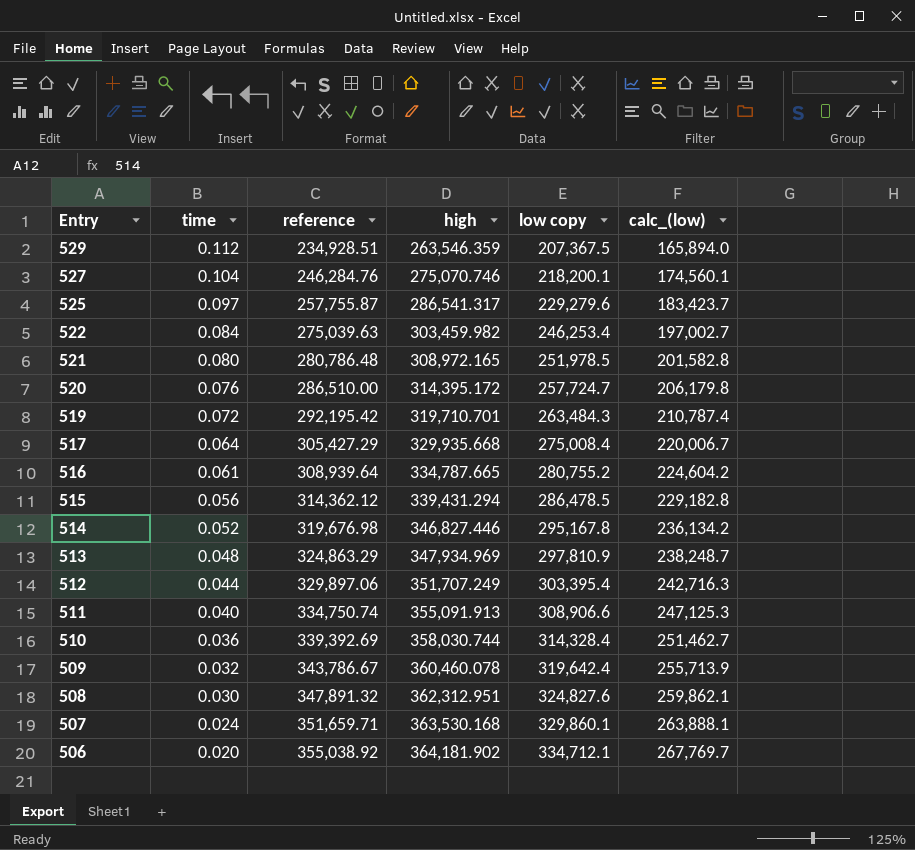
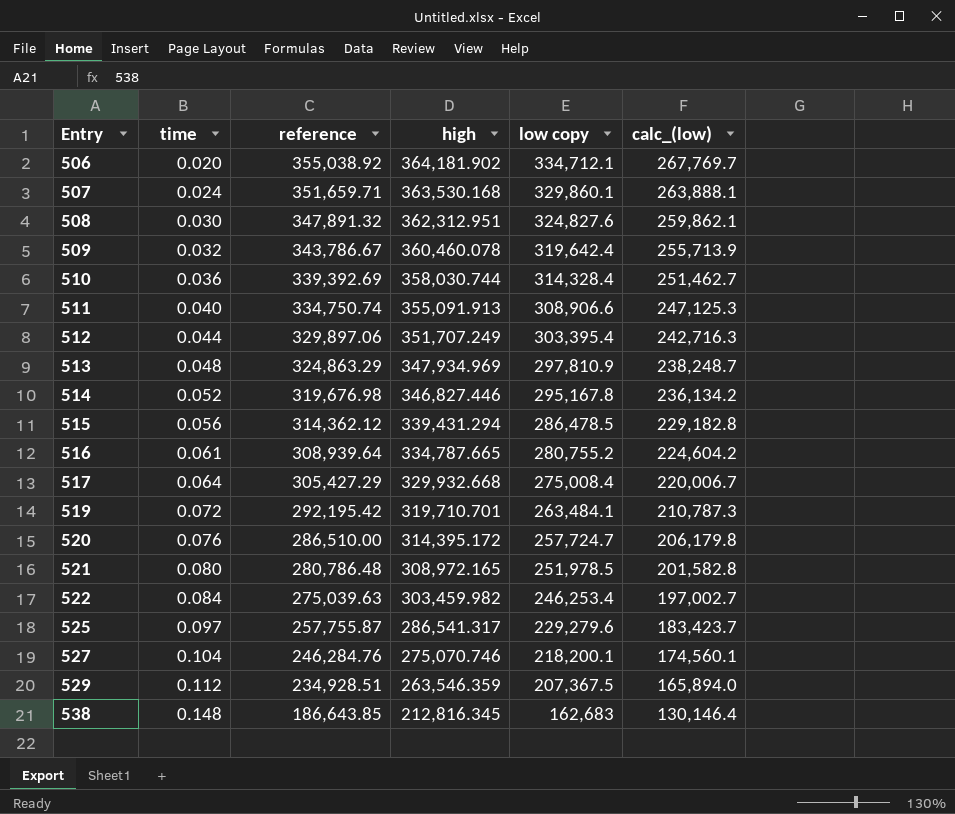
row order: Entry descending -> Entry ascending
517 | high: 329,935.668 -> 329,932.668
519 | low copy: 263,484.3 -> 263,484.1
519 | calc_(low): 210,787.4 -> 210,787.3
row 538: none -> 0.148 | 186,643.85 | 212,816.345 | 162,683 | 130,146.4

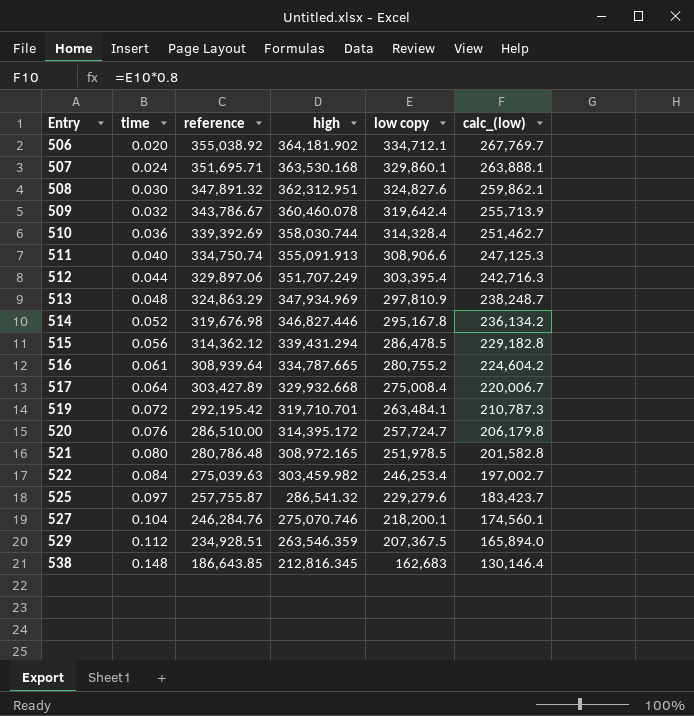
507 | reference: 351,659.71 -> 351,695.71
517 | reference: 305,427.29 -> 303,427.89
525 | high: 286,541.317 -> 286,541.32

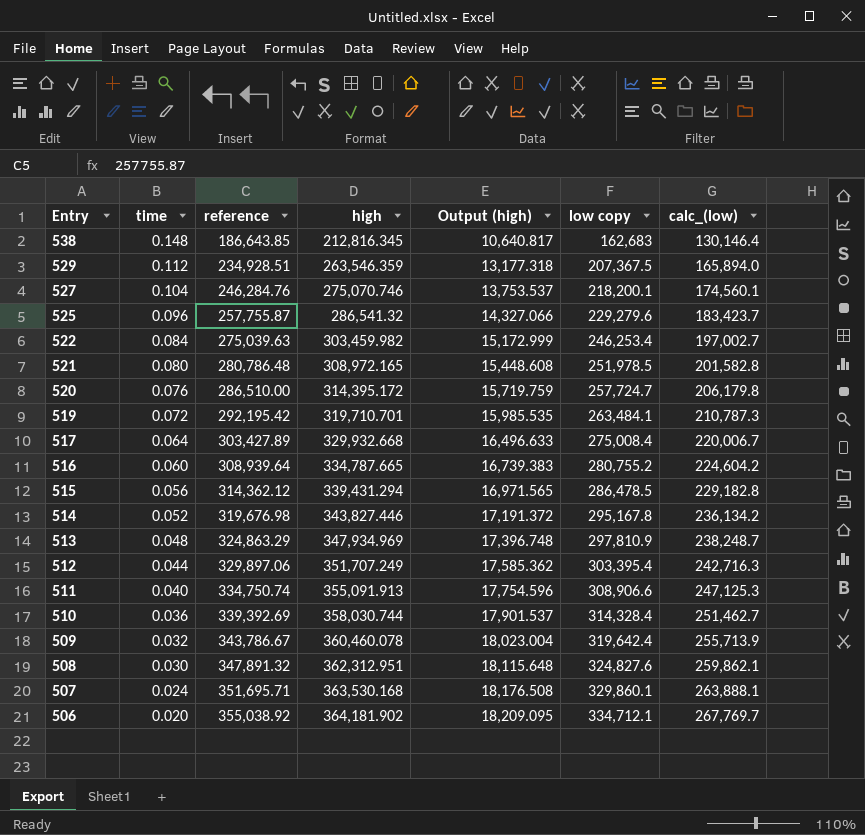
row order: Entry ascending -> Entry descending
column Output (high) | formula: none -> [high] * 0.05
525 | time: 0.097 -> 0.096
516 | time: 0.061 -> 0.060
514 | high: 346,827.446 -> 343,827.446

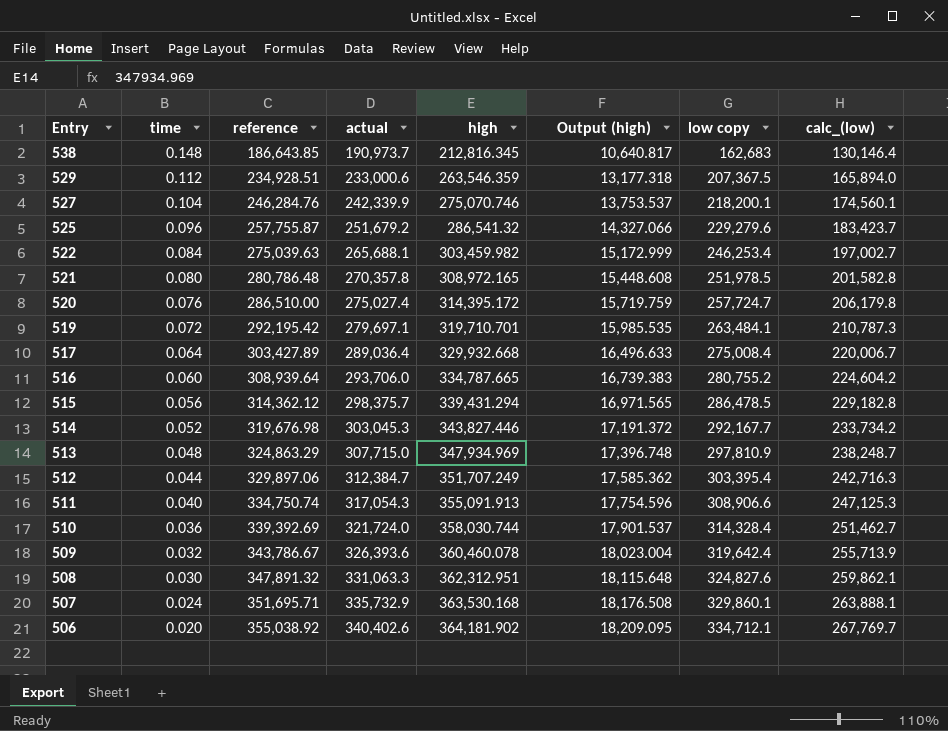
column actual | position: none -> 4
514 | low copy: 295,167.8 -> 292,167.7
514 | calc_(low): 236,134.2 -> 233,734.2

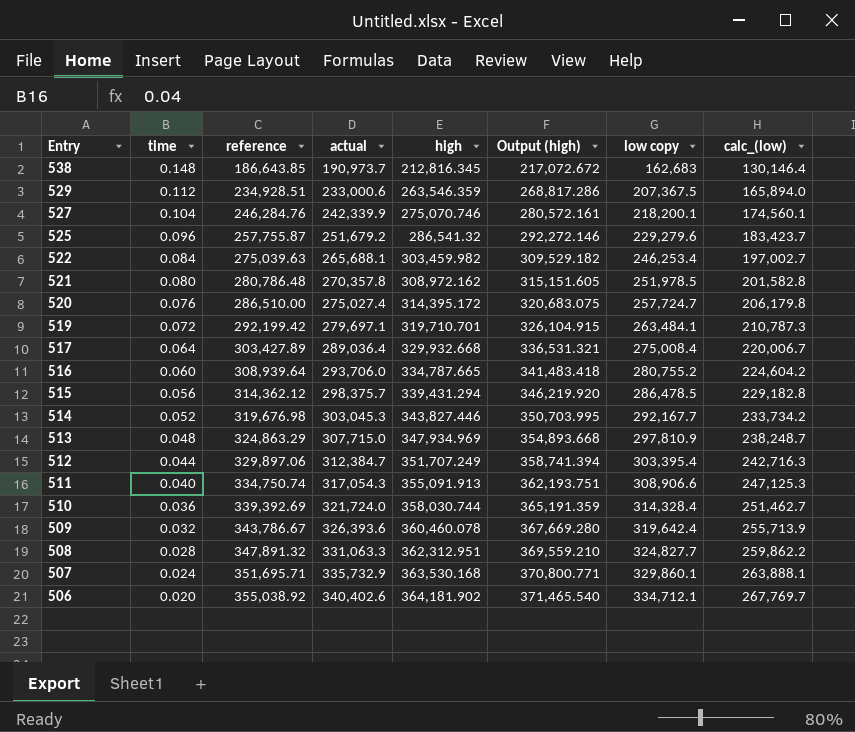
column Output (high) | formula: [high] * 0.05 -> [high] * 1.02
521 | high: 308,972.165 -> 308,972.162
519 | reference: 292,195.42 -> 292,199.42
508 | time: 0.030 -> 0.028
508 | low copy: 324,827.6 -> 324,827.7
508 | calc_(low): 259,862.1 -> 259,862.2

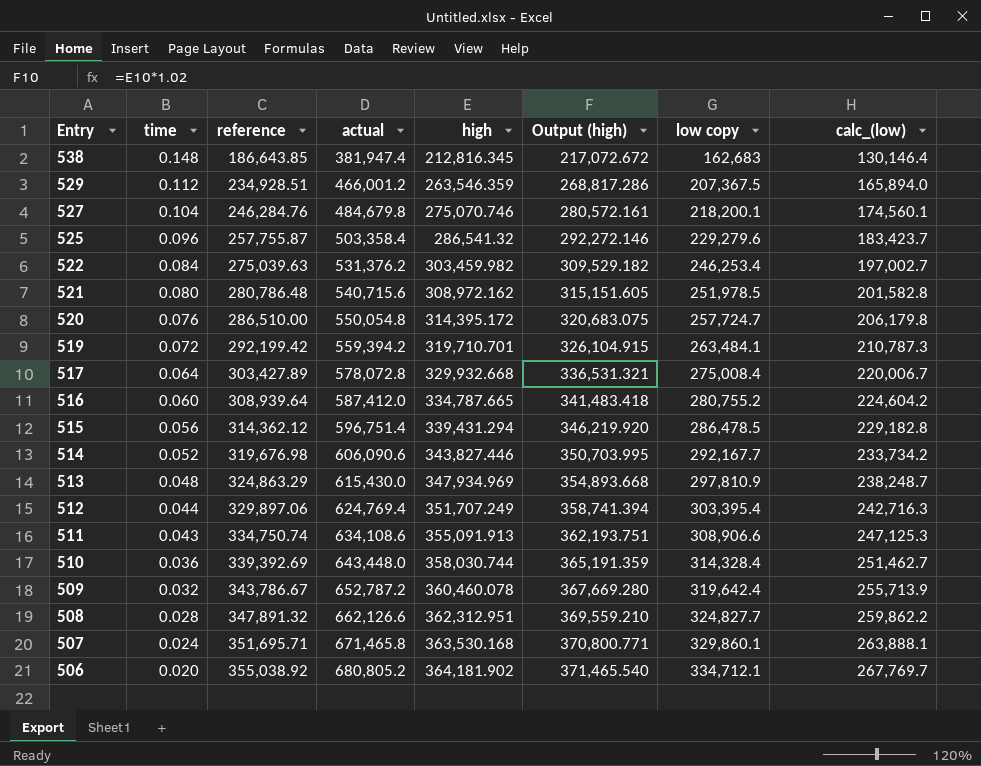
538 | actual: 190,973.7 -> 381,947.4
529 | actual: 233,000.6 -> 466,001.2
527 | actual: 242,339.9 -> 484,679.8
525 | actual: 251,679.2 -> 503,358.4
522 | actual: 265,688.1 -> 531,376.2
521 | actual: 270,357.8 -> 540,715.6
520 | actual: 275,027.4 -> 550,054.8
519 | actual: 279,697.1 -> 559,394.2
517 | actual: 289,036.4 -> 578,072.8
516 | actual: 293,706.0 -> 587,412.0
515 | actual: 298,375.7 -> 596,751.4
514 | actual: 303,045.3 -> 606,090.6
513 | actual: 307,715.0 -> 615,430.0
512 | actual: 312,384.7 -> 624,769.4
511 | time: 0.040 -> 0.043
511 | actual: 317,054.3 -> 634,108.6
510 | actual: 321,724.0 -> 643,448.0
509 | actual: 326,393.6 -> 652,787.2
508 | actual: 331,063.3 -> 662,126.6
507 | actual: 335,732.9 -> 671,465.8
506 | actual: 340,402.6 -> 680,805.2

